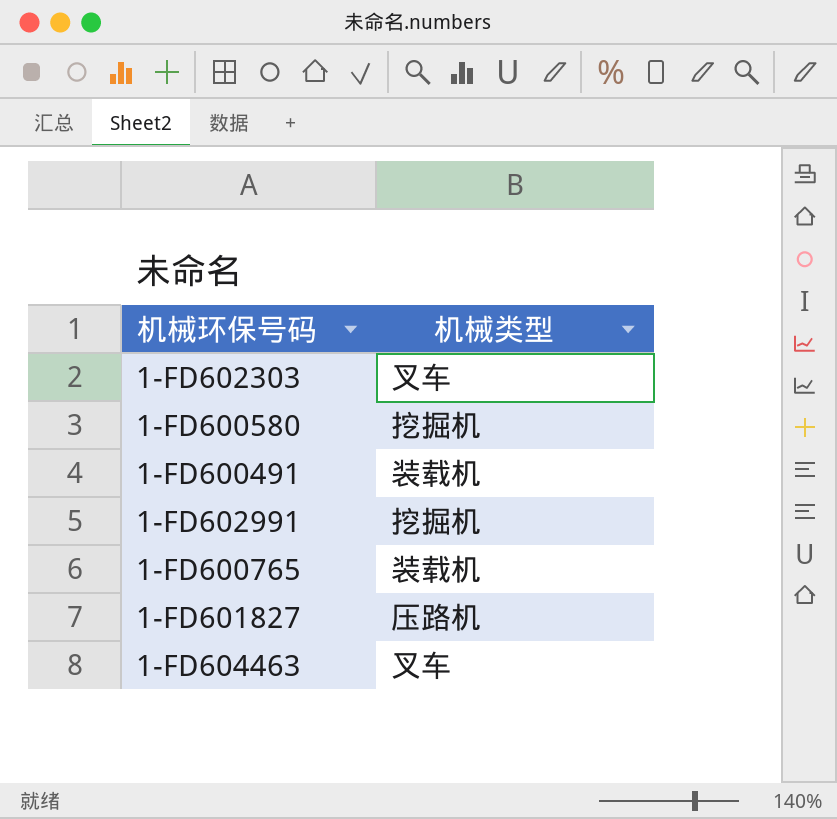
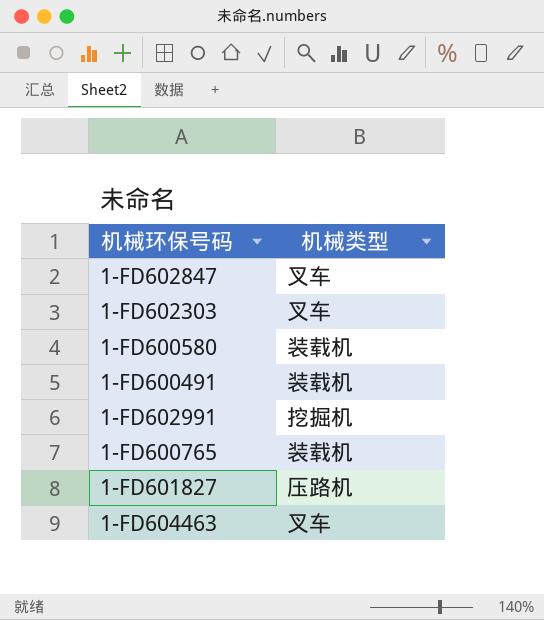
row 1-FD602847: none -> 叉车
1-FD600580 | 机械类型: 挖掘机 -> 装载机

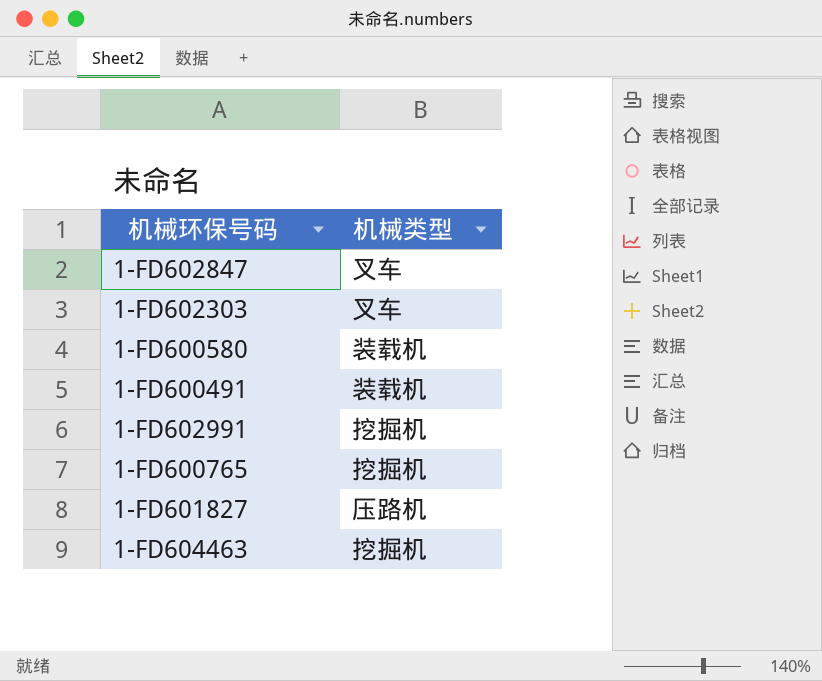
1-FD600765 | 机械类型: 装载机 -> 挖掘机
1-FD604463 | 机械类型: 叉车 -> 挖掘机

